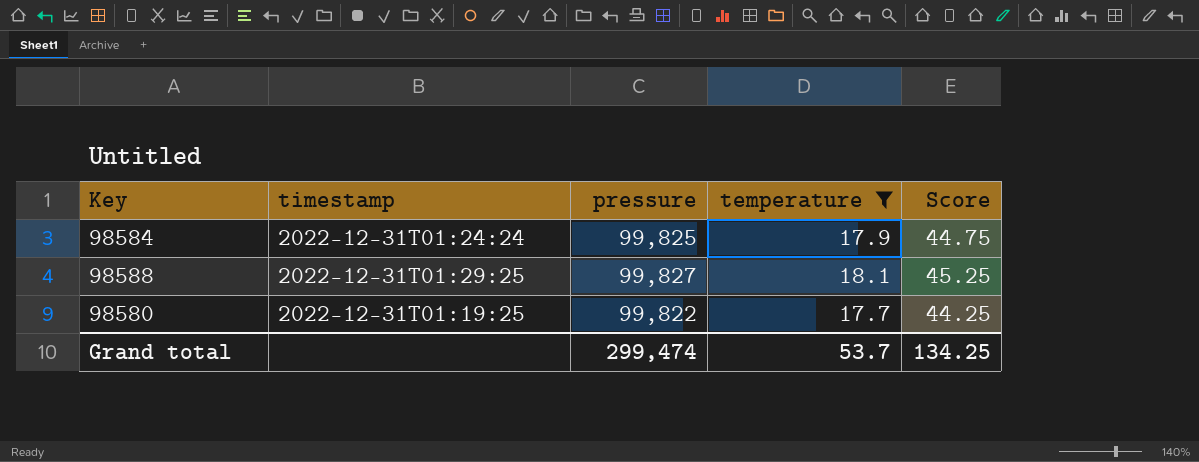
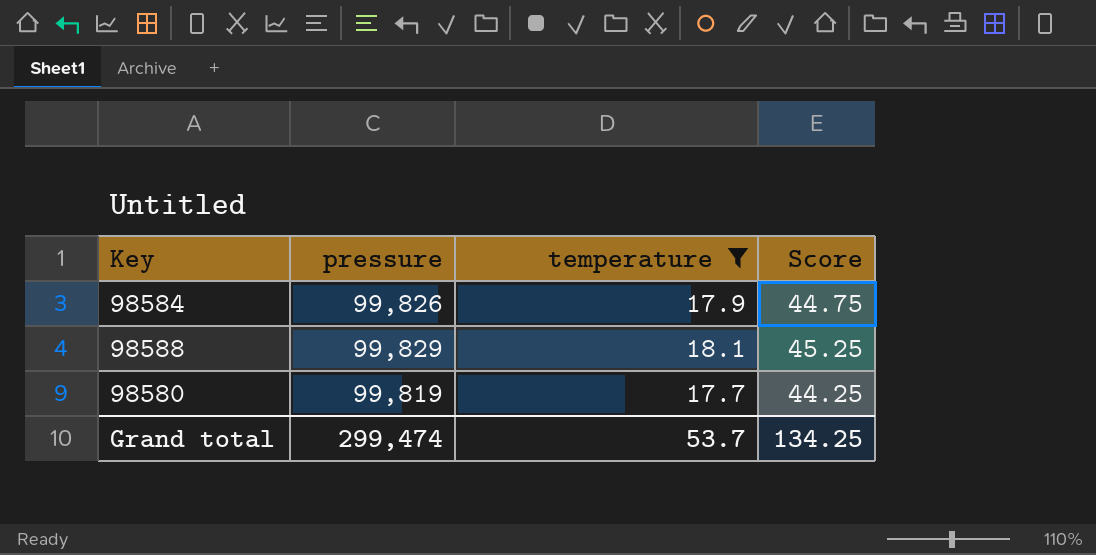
column timestamp | position: 2 -> none
98584 | pressure: 99,825 -> 99,826
98588 | pressure: 99,827 -> 99,829
98580 | pressure: 99,822 -> 99,819

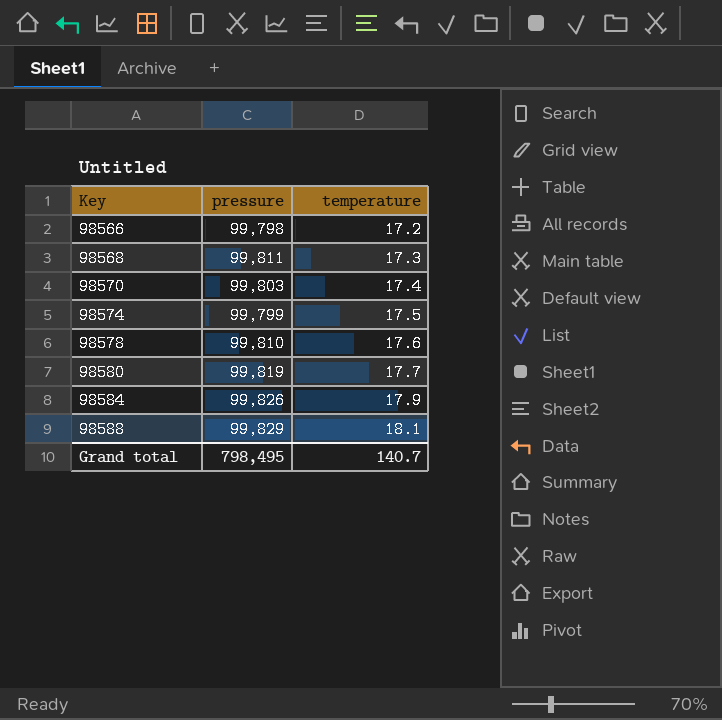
filter: temperature >= 17.7 -> none
row order: none -> Key ascending
column Score | formula: [temperature] * 2.5 -> none
Grand total | pressure: 299,474 -> 798,495
Grand total | temperature: 53.7 -> 140.7

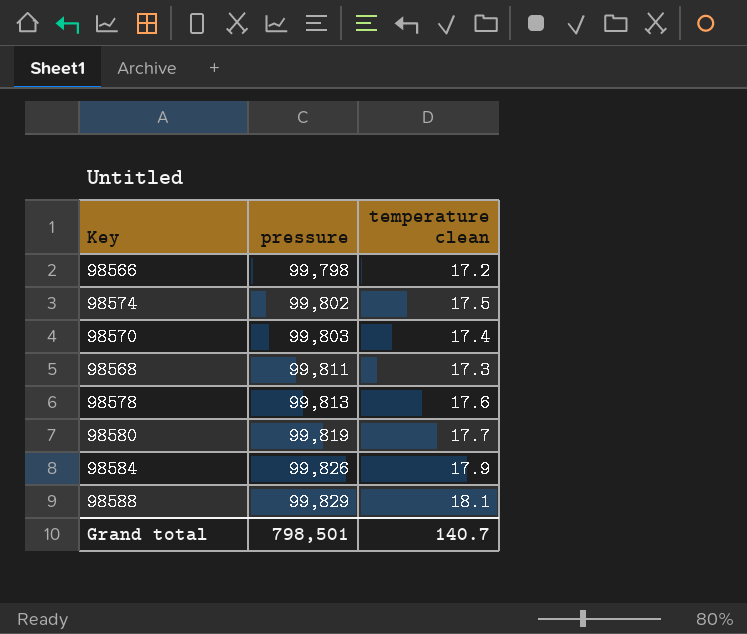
row order: Key ascending -> pressure ascending
column name: temperature -> temperature clean
98574 | pressure: 99,799 -> 99,802
98578 | pressure: 99,810 -> 99,813
Grand total | pressure: 798,495 -> 798,501

